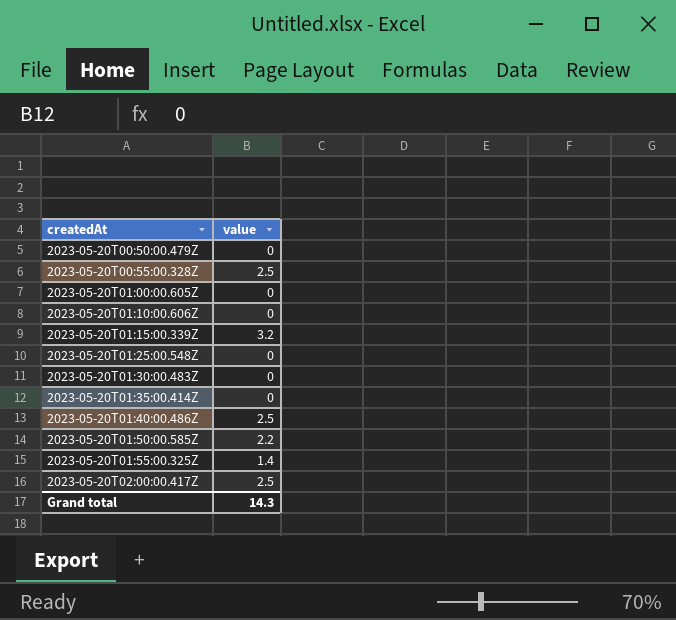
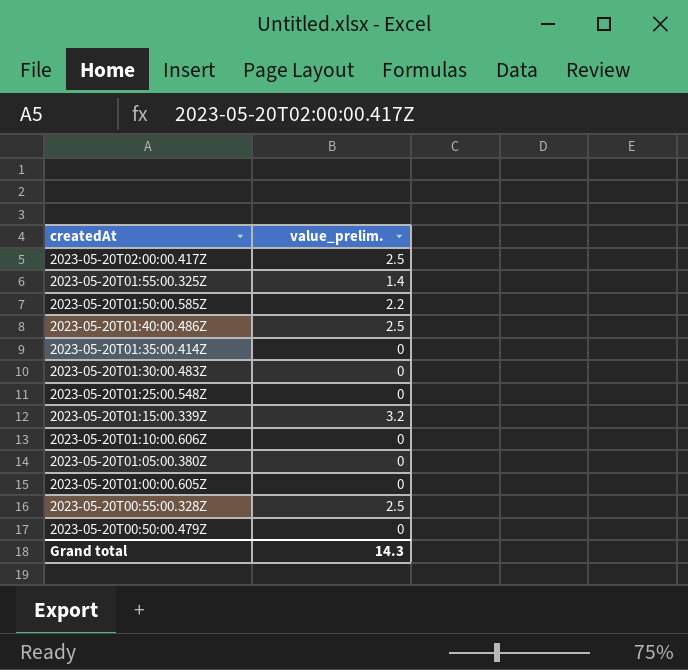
row order: createdAt ascending -> createdAt descending
column name: value -> value_prelim.
row 2023-05-20T01:05:00.380Z: none -> 0

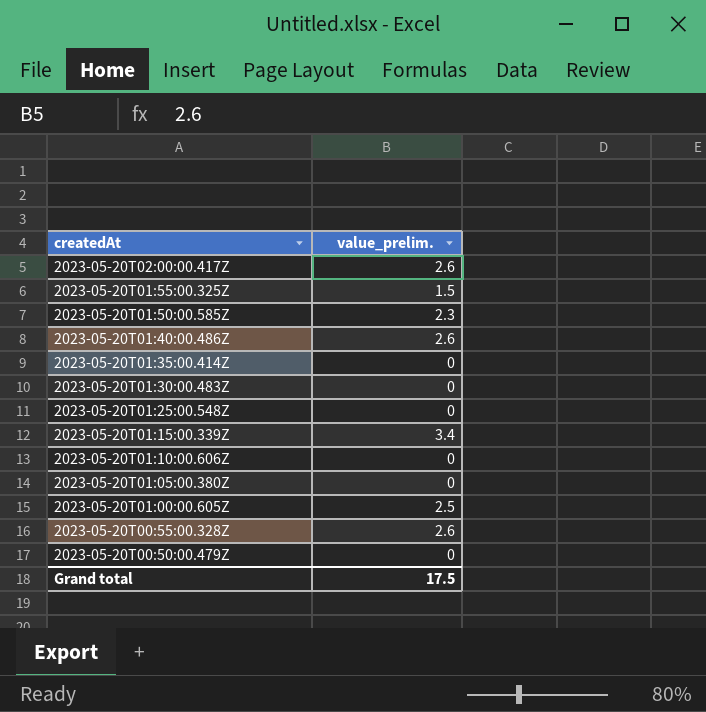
2023-05-20T02:00:00.417Z | value_prelim.: 2.5 -> 2.6
2023-05-20T01:55:00.325Z | value_prelim.: 1.4 -> 1.5
2023-05-20T01:50:00.585Z | value_prelim.: 2.2 -> 2.3
2023-05-20T01:40:00.486Z | value_prelim.: 2.5 -> 2.6
2023-05-20T01:15:00.339Z | value_prelim.: 3.2 -> 3.4
2023-05-20T01:00:00.605Z | value_prelim.: 0 -> 2.5
2023-05-20T00:55:00.328Z | value_prelim.: 2.5 -> 2.6
Grand total | value_prelim.: 14.3 -> 17.5

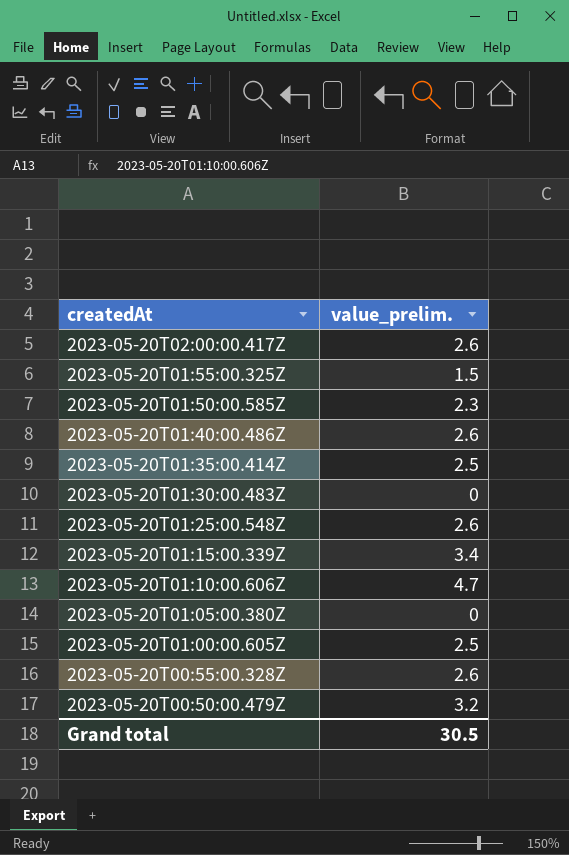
2023-05-20T01:35:00.414Z | value_prelim.: 0 -> 2.5
2023-05-20T01:25:00.548Z | value_prelim.: 0 -> 2.6
2023-05-20T01:10:00.606Z | value_prelim.: 0 -> 4.7
2023-05-20T00:50:00.479Z | value_prelim.: 0 -> 3.2
Grand total | value_prelim.: 17.5 -> 30.5

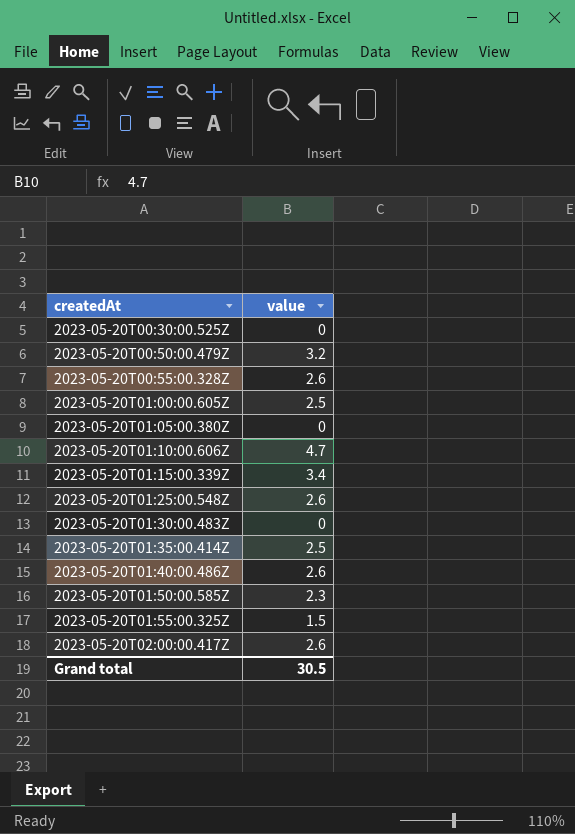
row order: createdAt descending -> createdAt ascending
column name: value_prelim. -> value
row 2023-05-20T00:30:00.525Z: none -> 0

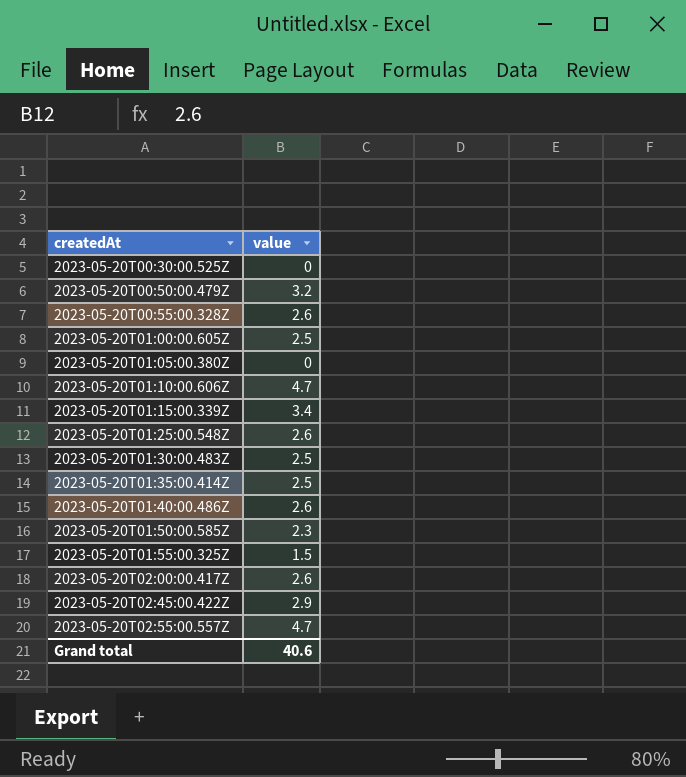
2023-05-20T01:30:00.483Z | value: 0 -> 2.5
row 2023-05-20T02:45:00.422Z: none -> 2.9
row 2023-05-20T02:55:00.557Z: none -> 4.7
Grand total | value: 30.5 -> 40.6

